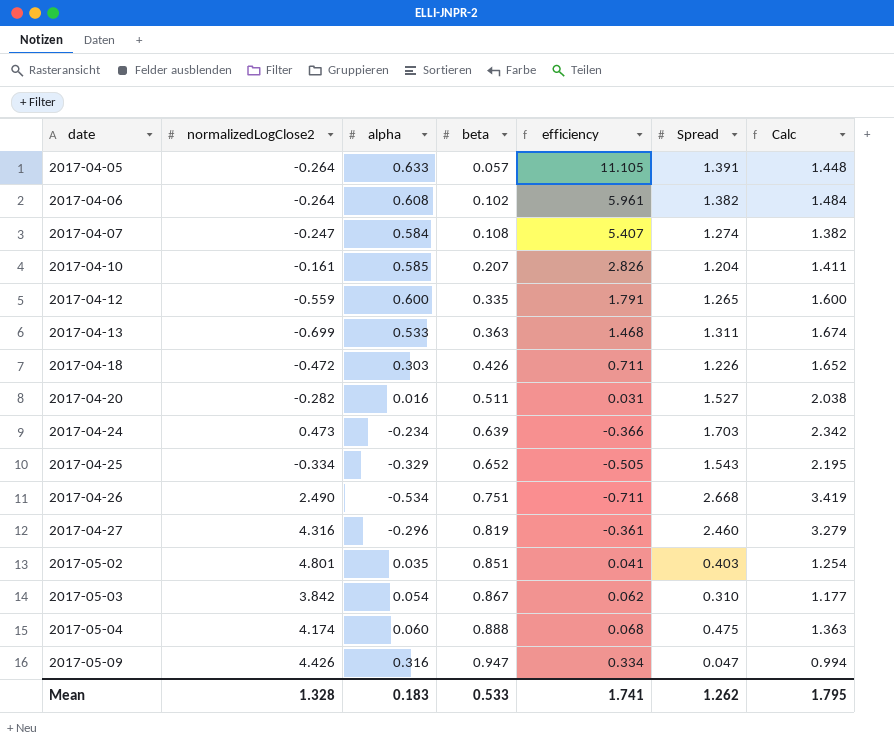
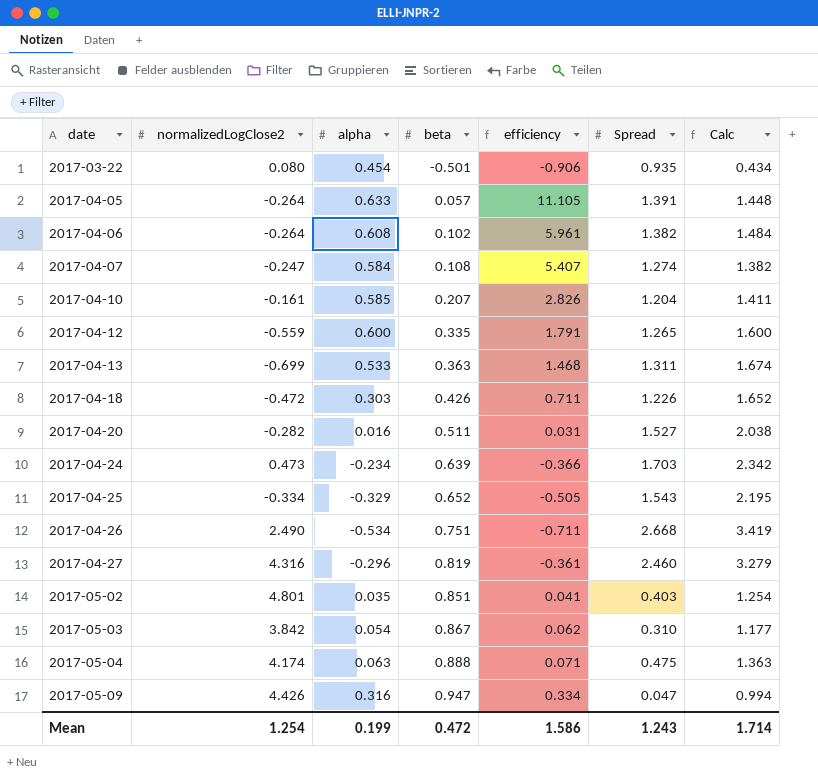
row 2017-03-22: none -> 0.080 | 0.454 | -0.501 | -0.906 | 0.935 | 0.434
2017-05-04 | alpha: 0.060 -> 0.063
2017-05-04 | efficiency: 0.068 -> 0.071
Mean | normalizedLogClose2: 1.328 -> 1.254
Mean | alpha: 0.183 -> 0.199
Mean | beta: 0.533 -> 0.472
Mean | efficiency: 1.741 -> 1.586
Mean | Spread: 1.262 -> 1.243
Mean | Calc: 1.795 -> 1.714

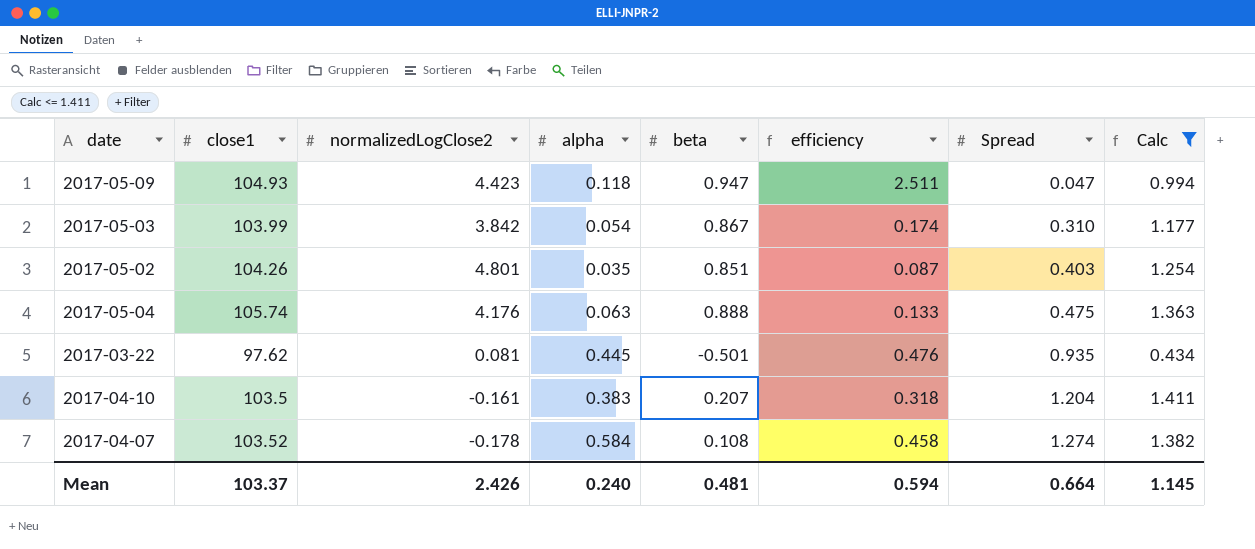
filter: none -> Calc <= 1.411
row order: date ascending -> Spread ascending
column close1 | position: none -> 2
column efficiency | formula: [alpha] / [beta] -> [alpha] / [Spread]
2017-05-09 | normalizedLogClose2: 4.426 -> 4.423
2017-05-09 | alpha: 0.316 -> 0.118
2017-05-04 | normalizedLogClose2: 4.174 -> 4.176
2017-03-22 | normalizedLogClose2: 0.080 -> 0.081
2017-03-22 | alpha: 0.454 -> 0.445
2017-04-10 | alpha: 0.585 -> 0.383
2017-04-07 | normalizedLogClose2: -0.247 -> -0.178
Mean | normalizedLogClose2: 1.254 -> 2.426
Mean | alpha: 0.199 -> 0.240
Mean | beta: 0.472 -> 0.481
Mean | efficiency: 1.586 -> 0.594
Mean | Spread: 1.243 -> 0.664
Mean | Calc: 1.714 -> 1.145

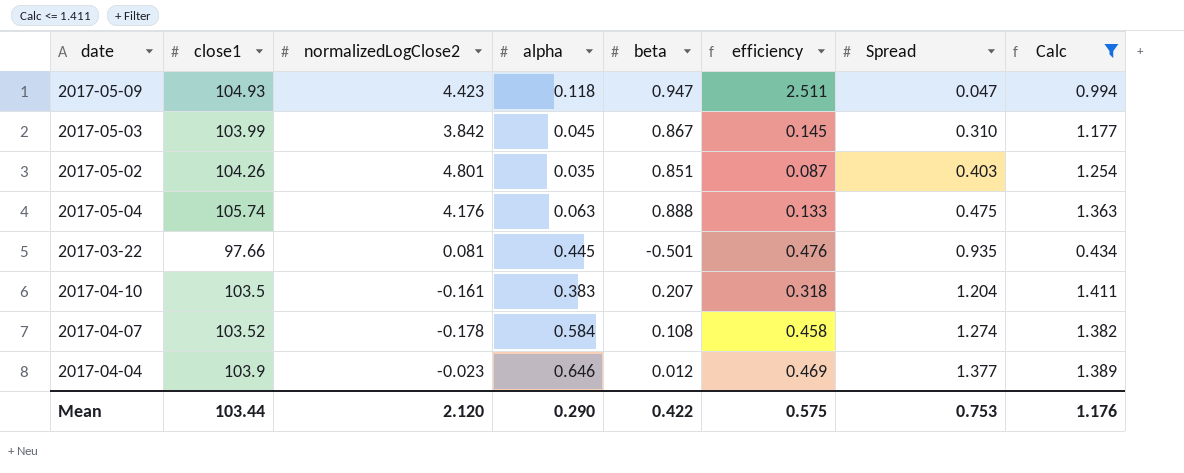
2017-05-03 | alpha: 0.054 -> 0.045
2017-05-03 | efficiency: 0.174 -> 0.145
2017-03-22 | close1: 97.62 -> 97.66
row 2017-04-04: none -> 103.9 | -0.023 | 0.646 | 0.012 | 0.469 | 1.377 | 1.389
Mean | close1: 103.37 -> 103.44
Mean | normalizedLogClose2: 2.426 -> 2.120
Mean | alpha: 0.240 -> 0.290
Mean | beta: 0.481 -> 0.422
Mean | efficiency: 0.594 -> 0.575
Mean | Spread: 0.664 -> 0.753
Mean | Calc: 1.145 -> 1.176

